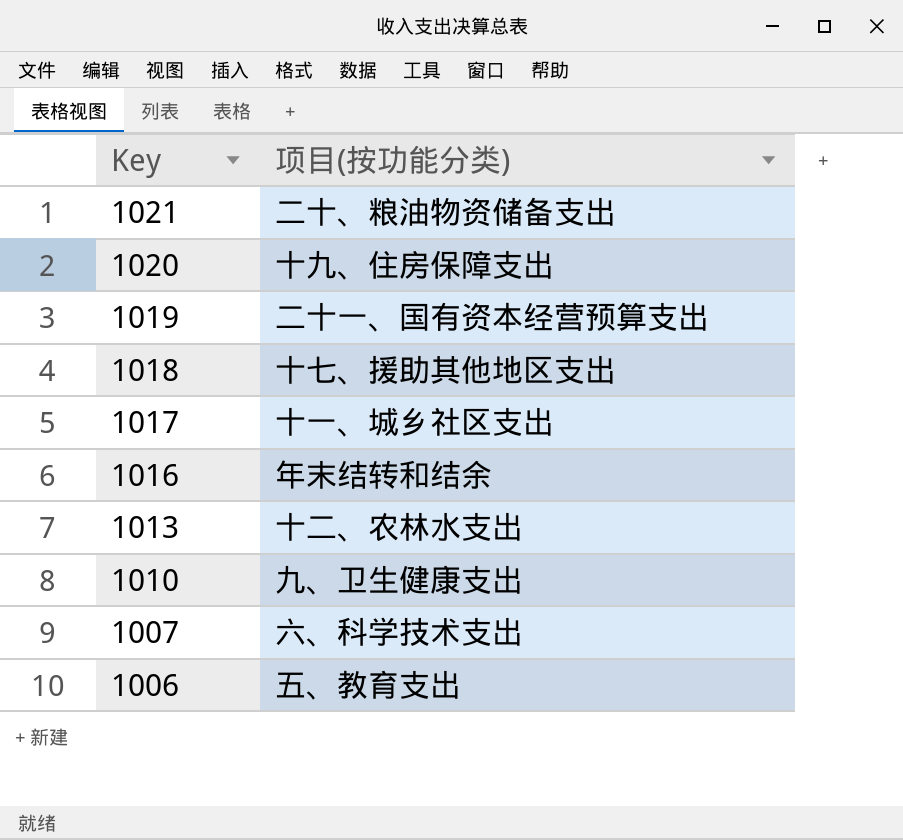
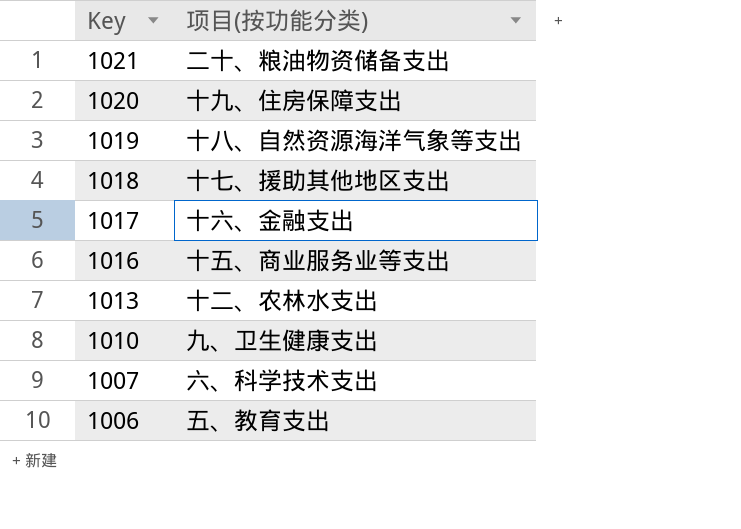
1019 | 项目(按功能分类): 二十一、国有资本经营预算支出 -> 十八、自然资源海洋气象等支出
1017 | 项目(按功能分类): 十一、城乡社区支出 -> 十六、金融支出
1016 | 项目(按功能分类): 年末结转和结余 -> 十五、商业服务业等支出

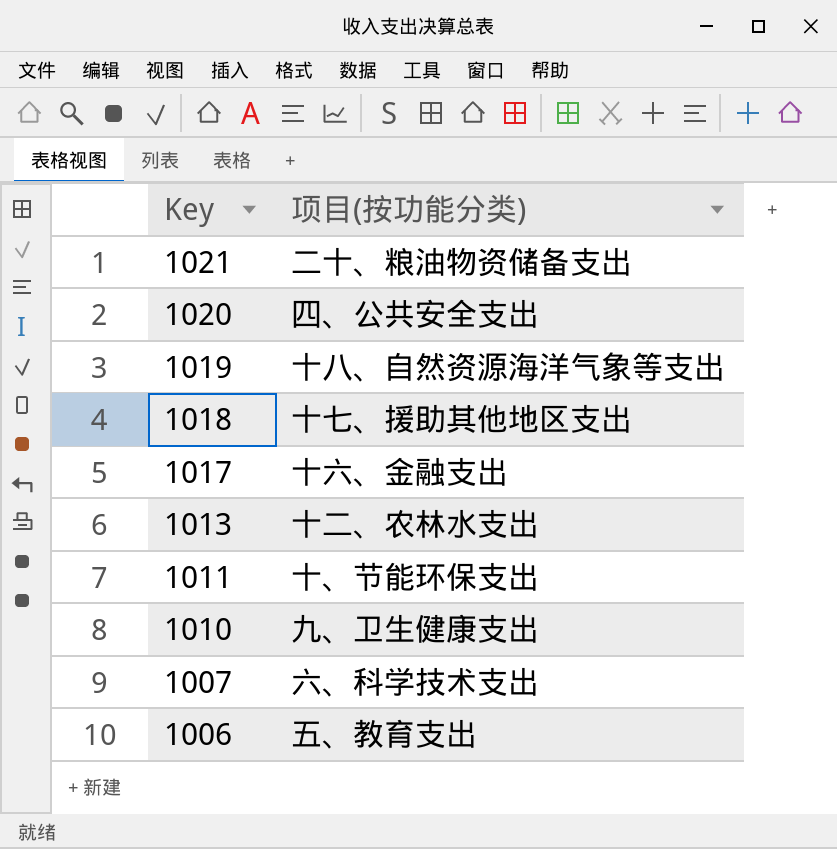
row 1016: 十五、商业服务业等支出 -> none
1020 | 项目(按功能分类): 十九、住房保障支出 -> 四、公共安全支出
row 1011: none -> 十、节能环保支出

